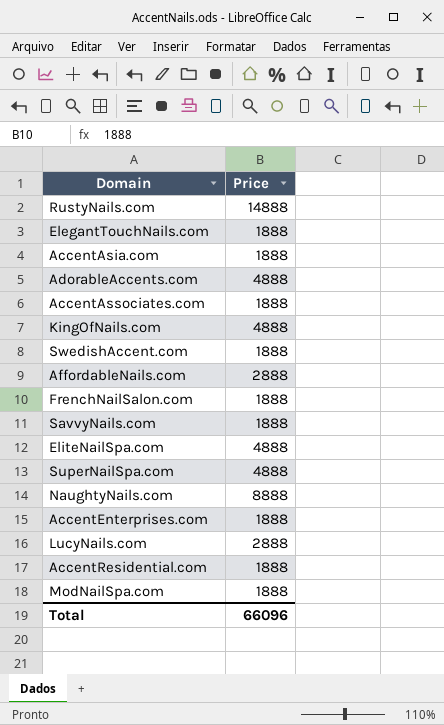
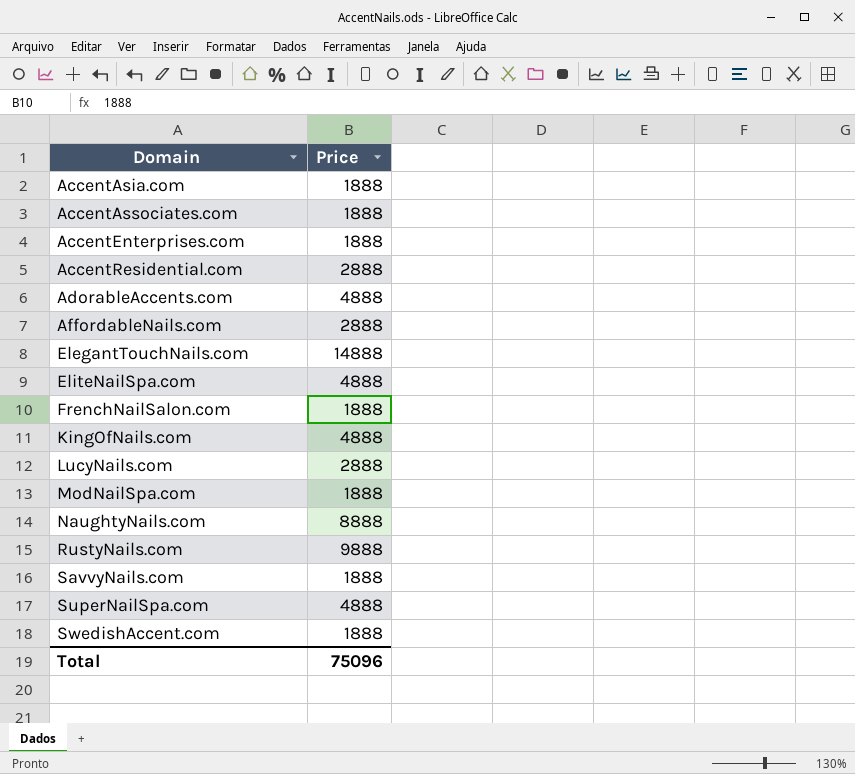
row order: none -> Domain ascending
AccentResidential.com | Price: 1888 -> 2888
ElegantTouchNails.com | Price: 1888 -> 14888
RustyNails.com | Price: 14888 -> 9888
Total | Price: 66096 -> 75096

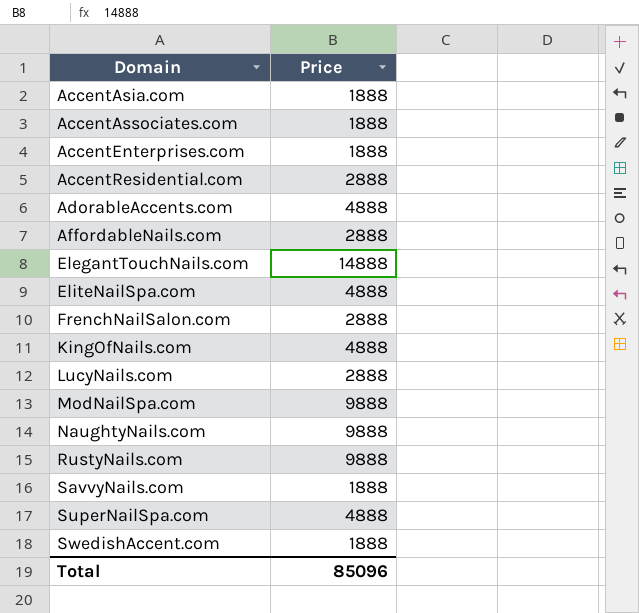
FrenchNailSalon.com | Price: 1888 -> 2888
ModNailSpa.com | Price: 1888 -> 9888
NaughtyNails.com | Price: 8888 -> 9888
Total | Price: 75096 -> 85096

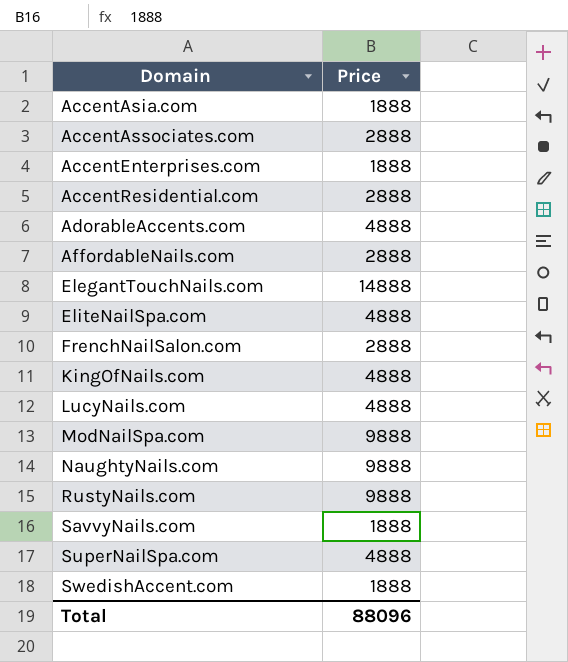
AccentAssociates.com | Price: 1888 -> 2888
LucyNails.com | Price: 2888 -> 4888
Total | Price: 85096 -> 88096

